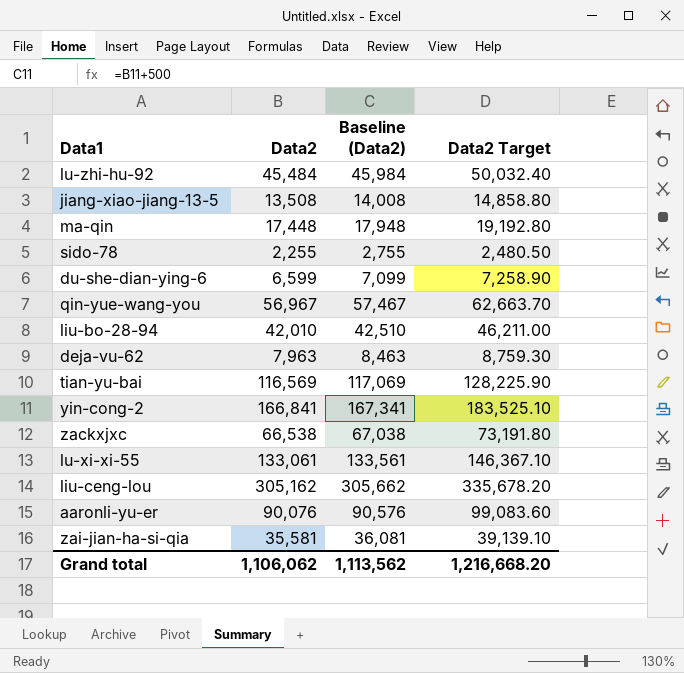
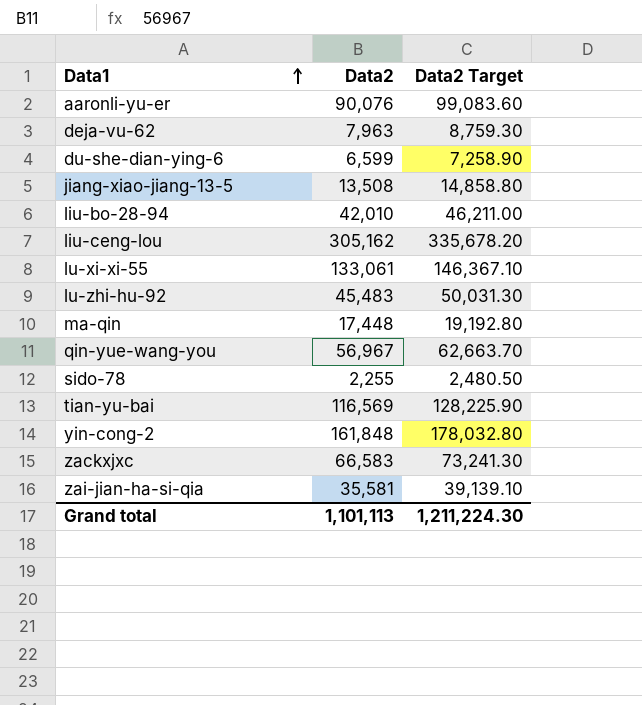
row order: none -> Data1 ascending
column Baseline (Data2) | formula: [Data2] + 500 -> none
lu-zhi-hu-92 | Data2: 45,484 -> 45,483
lu-zhi-hu-92 | Data2 Target: 50,032.40 -> 50,031.30
yin-cong-2 | Data2: 166,841 -> 161,848
yin-cong-2 | Data2 Target: 183,525.10 -> 178,032.80
zackxjxc | Data2: 66,538 -> 66,583
zackxjxc | Data2 Target: 73,191.80 -> 73,241.30
Grand total | Data2: 1,106,062 -> 1,101,113
Grand total | Data2 Target: 1,216,668.20 -> 1,211,224.30

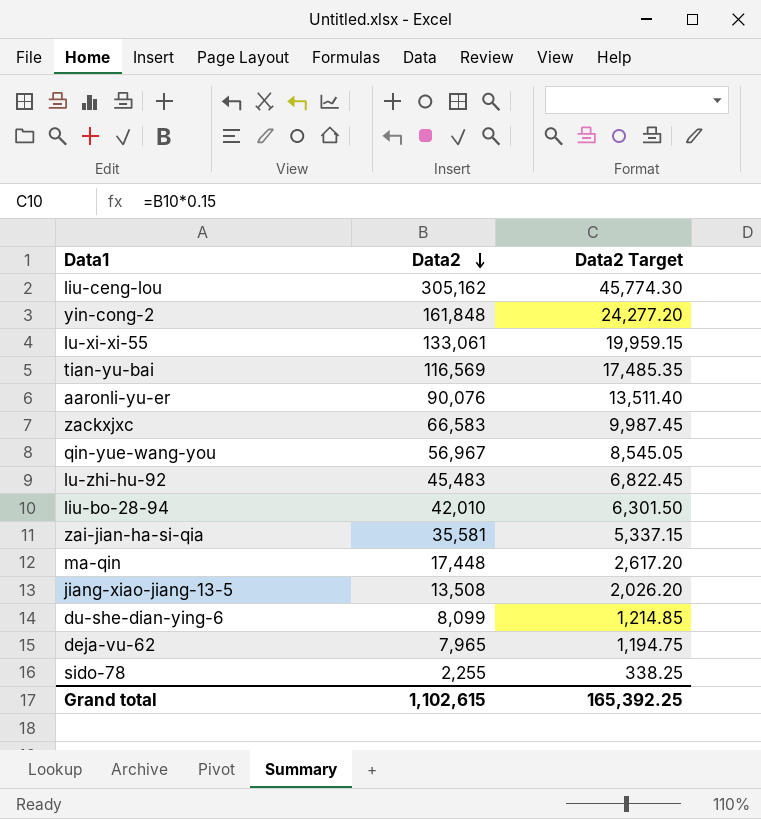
row order: Data1 ascending -> Data2 descending
column Data2 Target | formula: [Data2] * 1.1 -> [Data2] * 0.15
du-she-dian-ying-6 | Data2: 6,599 -> 8,099
deja-vu-62 | Data2: 7,963 -> 7,965
Grand total | Data2: 1,101,113 -> 1,102,615
Grand total | Data2 Target: 1,211,224.30 -> 165,392.25

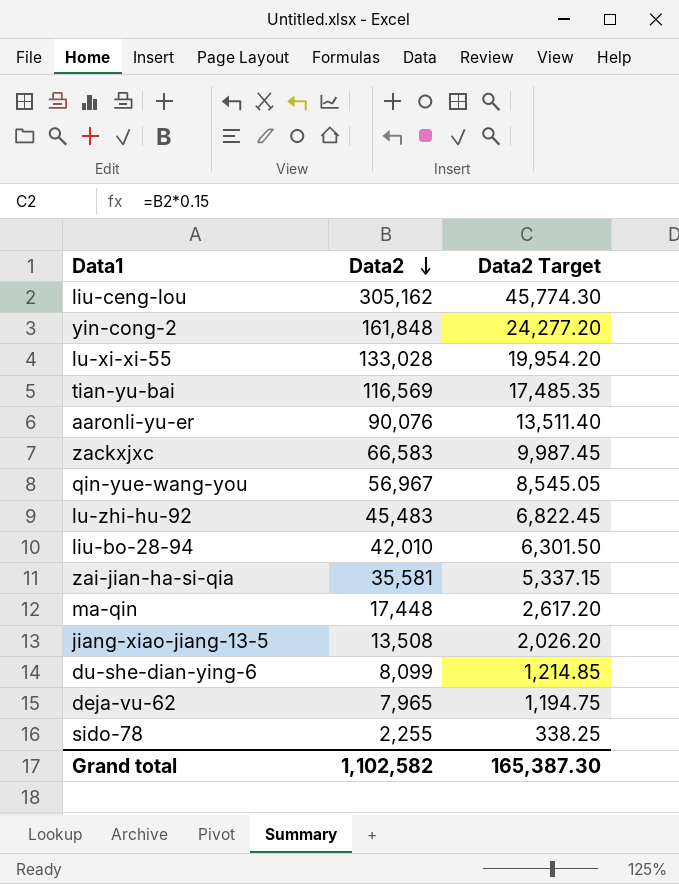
lu-xi-xi-55 | Data2: 133,061 -> 133,028
lu-xi-xi-55 | Data2 Target: 19,959.15 -> 19,954.20
Grand total | Data2: 1,102,615 -> 1,102,582
Grand total | Data2 Target: 165,392.25 -> 165,387.30

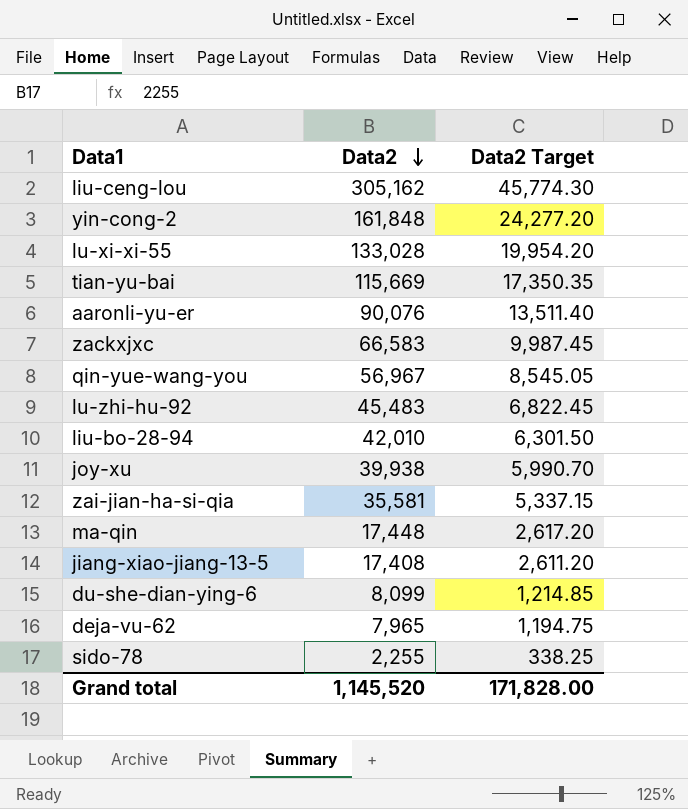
tian-yu-bai | Data2: 116,569 -> 115,669
tian-yu-bai | Data2 Target: 17,485.35 -> 17,350.35
row joy-xu: none -> 39,938 | 5,990.70
jiang-xiao-jiang-13-5 | Data2: 13,508 -> 17,408
jiang-xiao-jiang-13-5 | Data2 Target: 2,026.20 -> 2,611.20
Grand total | Data2: 1,102,582 -> 1,145,520
Grand total | Data2 Target: 165,387.30 -> 171,828.00

